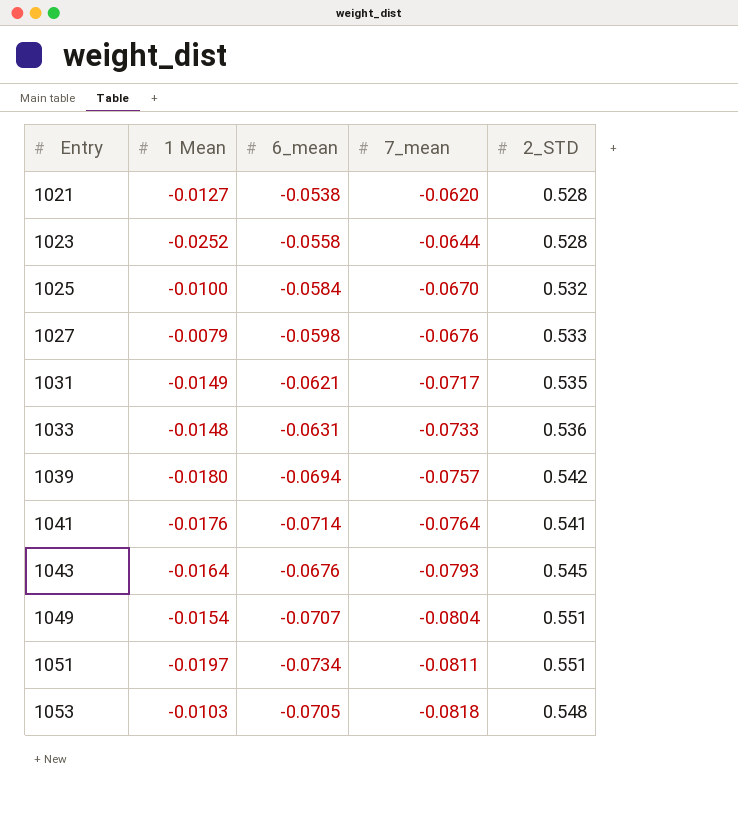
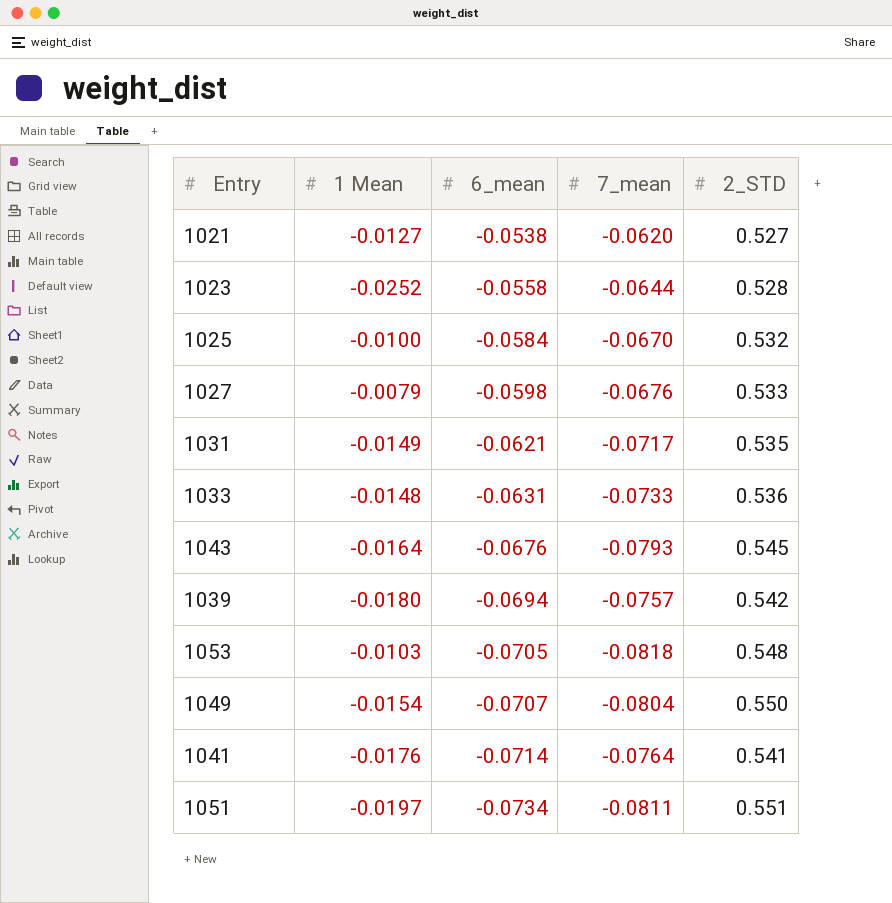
row order: Entry ascending -> 6_mean descending
1021 | 2_STD: 0.528 -> 0.527
1049 | 2_STD: 0.551 -> 0.550

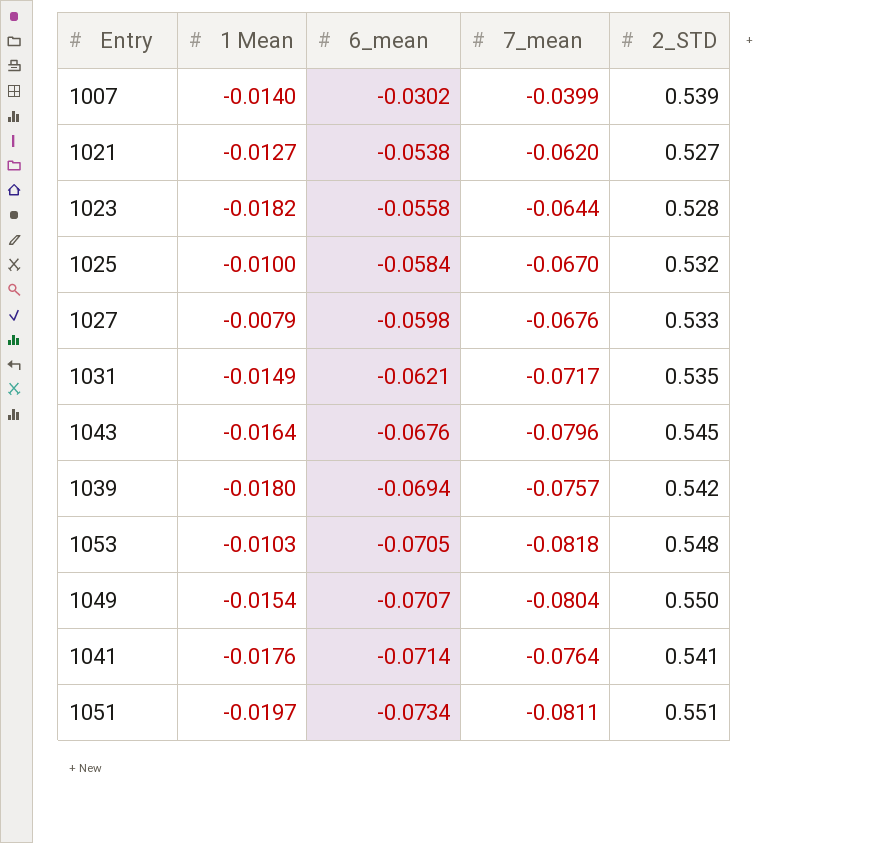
row 1033: -0.0148 | -0.0631 | -0.0733 | 0.536 -> none
row 1007: none -> -0.0140 | -0.0302 | -0.0399 | 0.539
1023 | 1 Mean: -0.0252 -> -0.0182
1043 | 7_mean: -0.0793 -> -0.0796

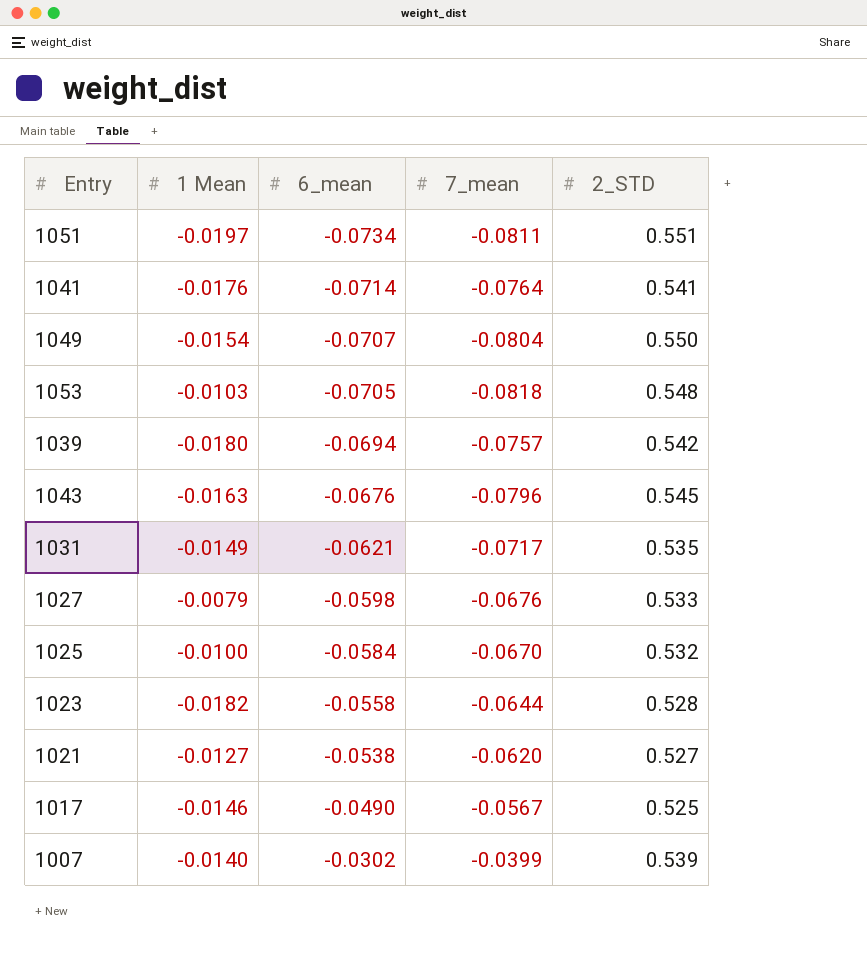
row order: 6_mean descending -> 6_mean ascending
1043 | 1 Mean: -0.0164 -> -0.0163
row 1017: none -> -0.0146 | -0.0490 | -0.0567 | 0.525

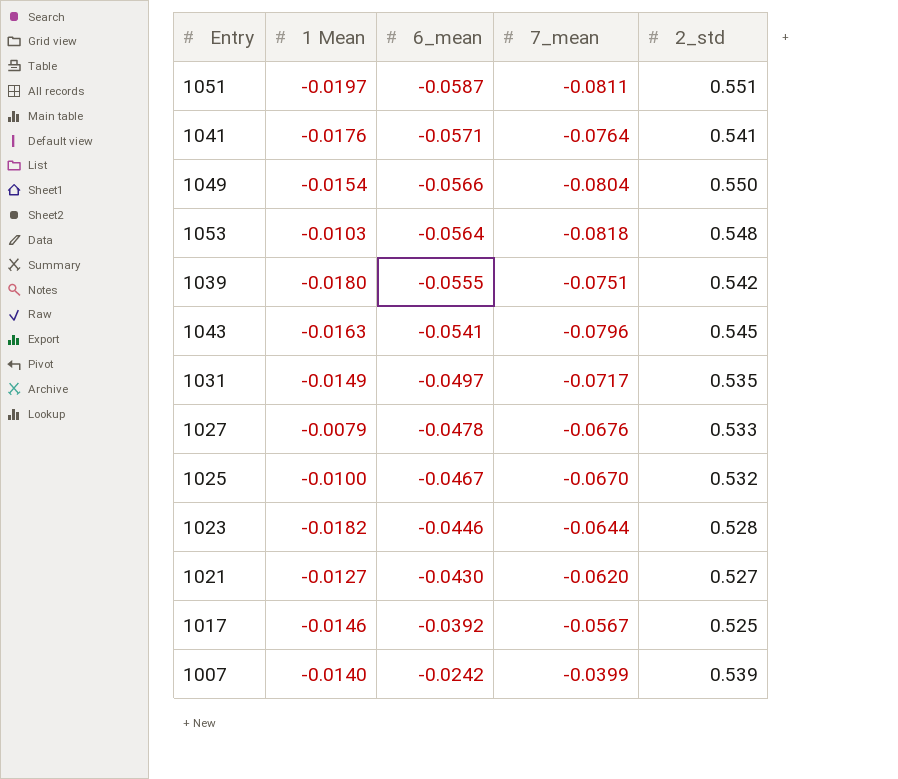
column name: 2_STD -> 2_std
1051 | 6_mean: -0.0734 -> -0.0587
1041 | 6_mean: -0.0714 -> -0.0571
1049 | 6_mean: -0.0707 -> -0.0566
1053 | 6_mean: -0.0705 -> -0.0564
1039 | 6_mean: -0.0694 -> -0.0555
1039 | 7_mean: -0.0757 -> -0.0751
1043 | 6_mean: -0.0676 -> -0.0541
1031 | 6_mean: -0.0621 -> -0.0497
1027 | 6_mean: -0.0598 -> -0.0478
1025 | 6_mean: -0.0584 -> -0.0467
1023 | 6_mean: -0.0558 -> -0.0446
1021 | 6_mean: -0.0538 -> -0.0430
1017 | 6_mean: -0.0490 -> -0.0392
1007 | 6_mean: -0.0302 -> -0.0242

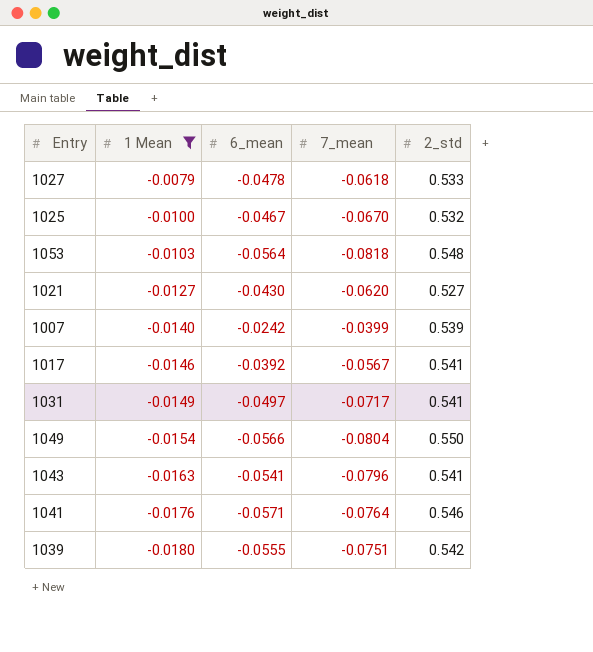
filter: none -> 1 Mean >= -0.0180
row order: 6_mean ascending -> 1 Mean descending
1027 | 7_mean: -0.0676 -> -0.0618
1017 | 2_std: 0.525 -> 0.541
1031 | 2_std: 0.535 -> 0.541
1043 | 2_std: 0.545 -> 0.541
1041 | 2_std: 0.541 -> 0.546

